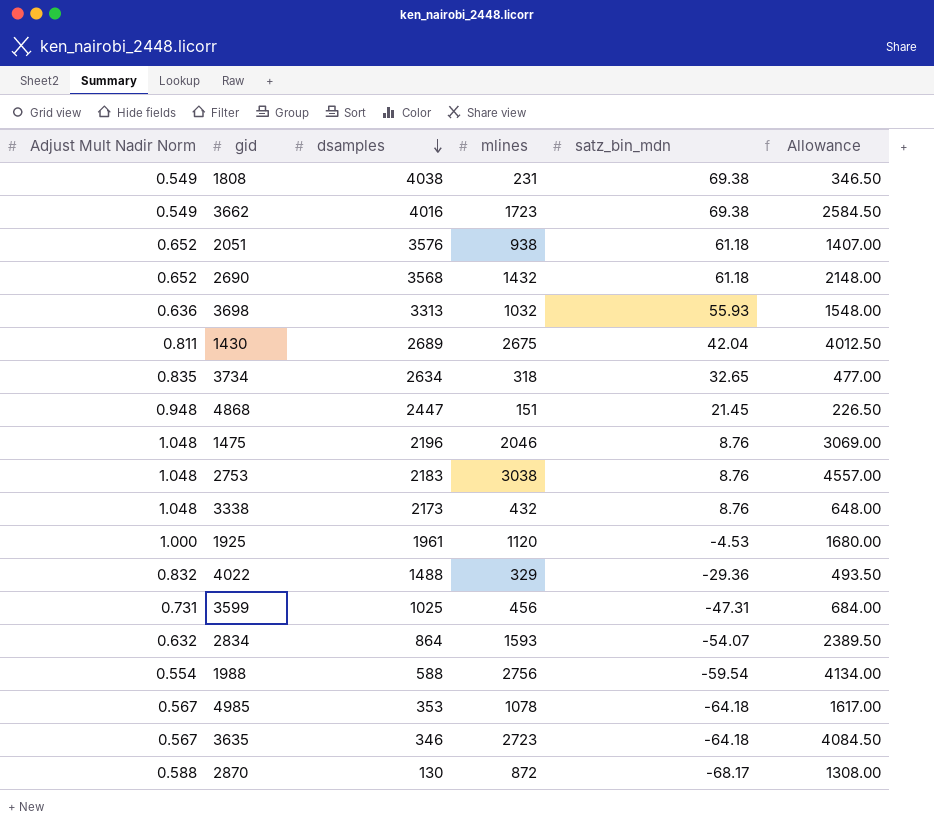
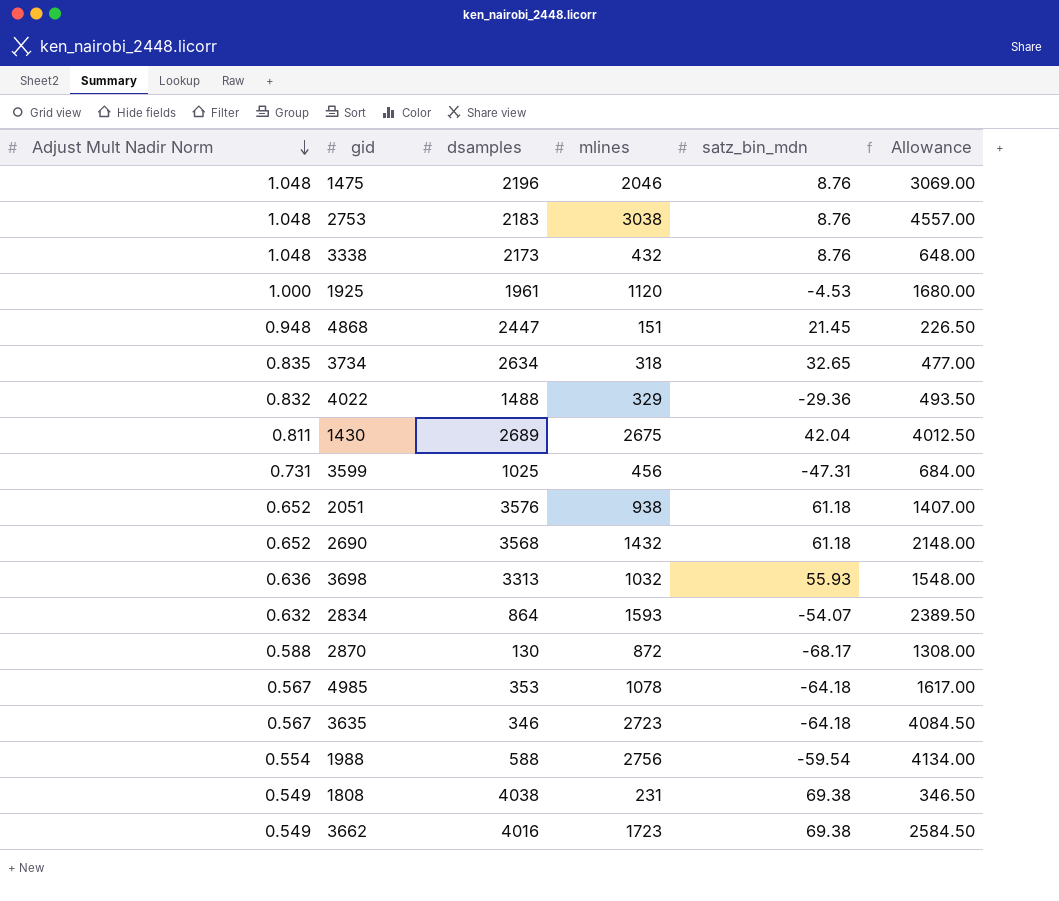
row order: dsamples descending -> Adjust Mult Nadir Norm descending

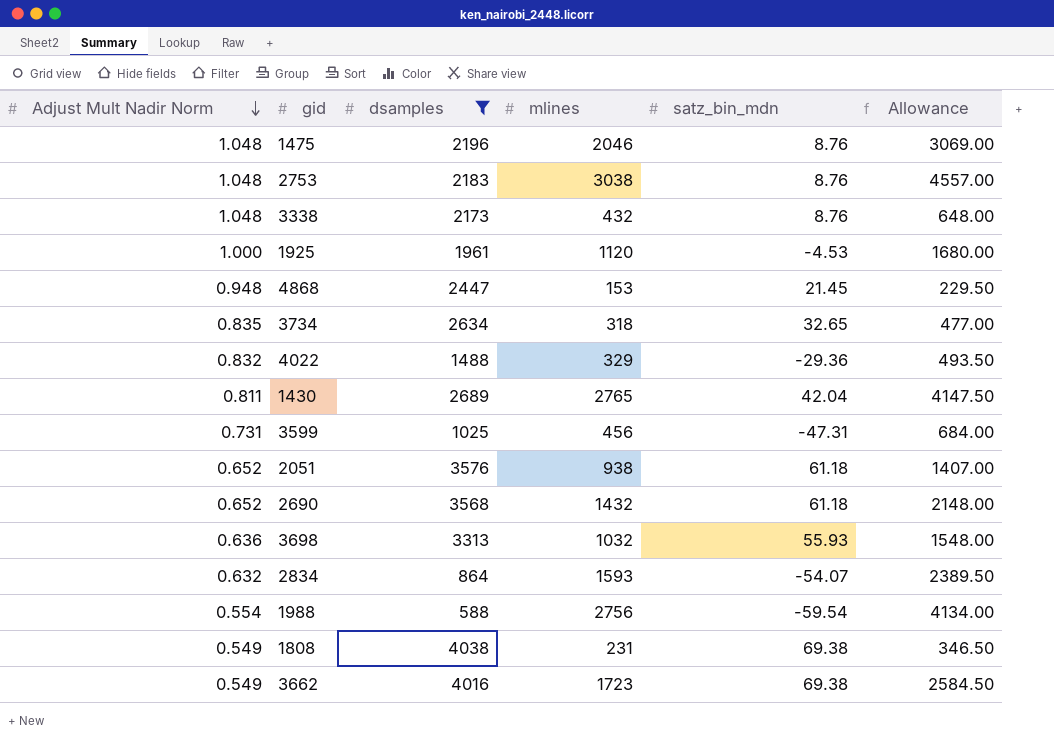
filter: none -> dsamples >= 588
4868 | mlines: 151 -> 153
4868 | Allowance: 226.50 -> 229.50
1430 | mlines: 2675 -> 2765
1430 | Allowance: 4012.50 -> 4147.50

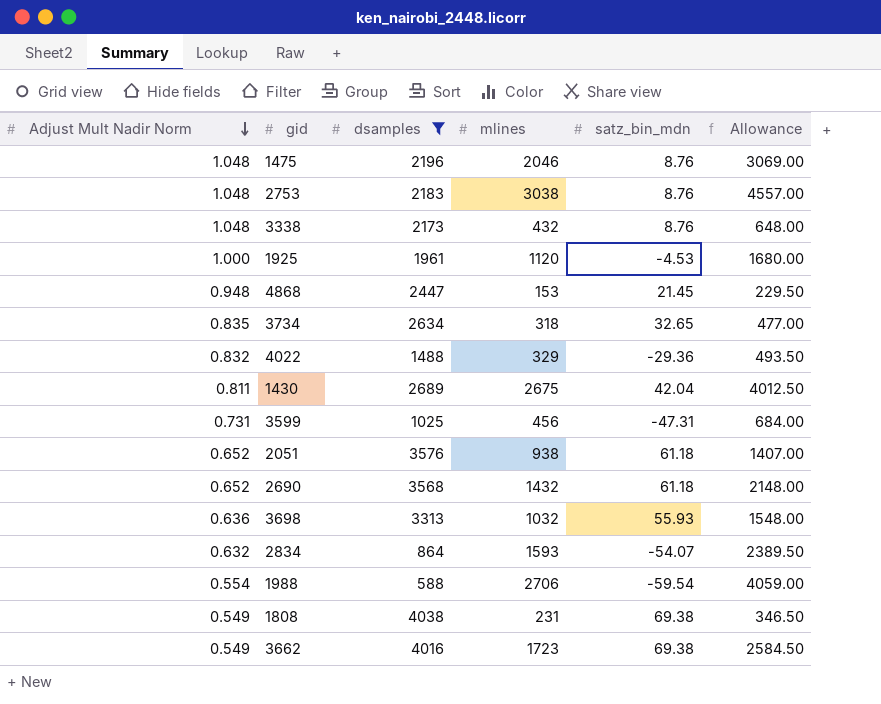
1430 | mlines: 2765 -> 2675
1430 | Allowance: 4147.50 -> 4012.50
1988 | mlines: 2756 -> 2706
1988 | Allowance: 4134.00 -> 4059.00

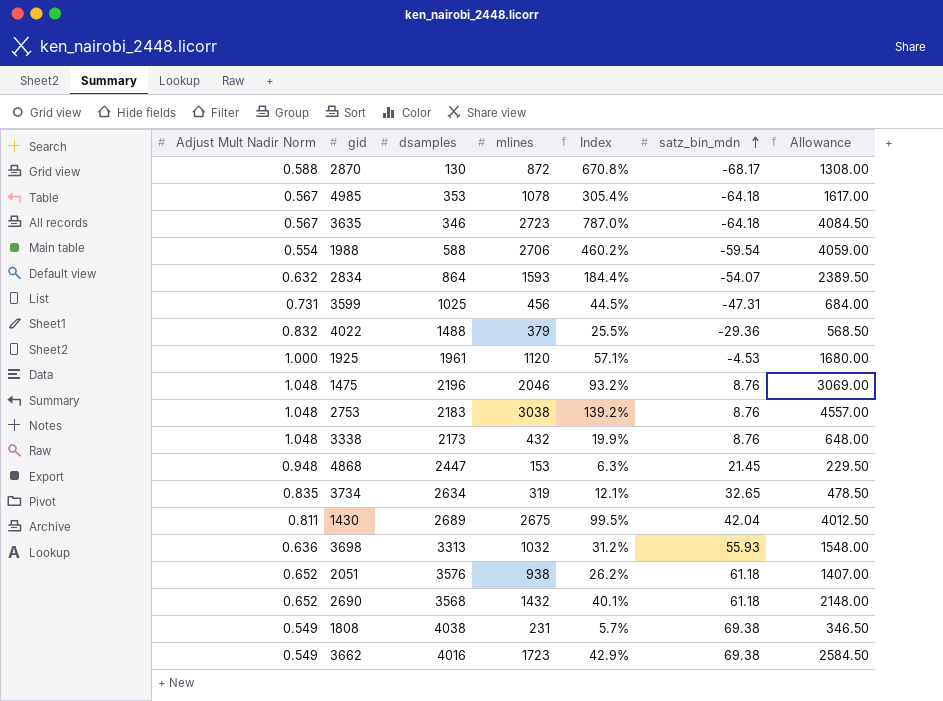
filter: dsamples >= 588 -> none
row order: Adjust Mult Nadir Norm descending -> satz_bin_mdn ascending
column Index | formula: none -> [mlines] / [dsamples]
4022 | mlines: 329 -> 379
4022 | Allowance: 493.50 -> 568.50
3734 | mlines: 318 -> 319
3734 | Allowance: 477.00 -> 478.50

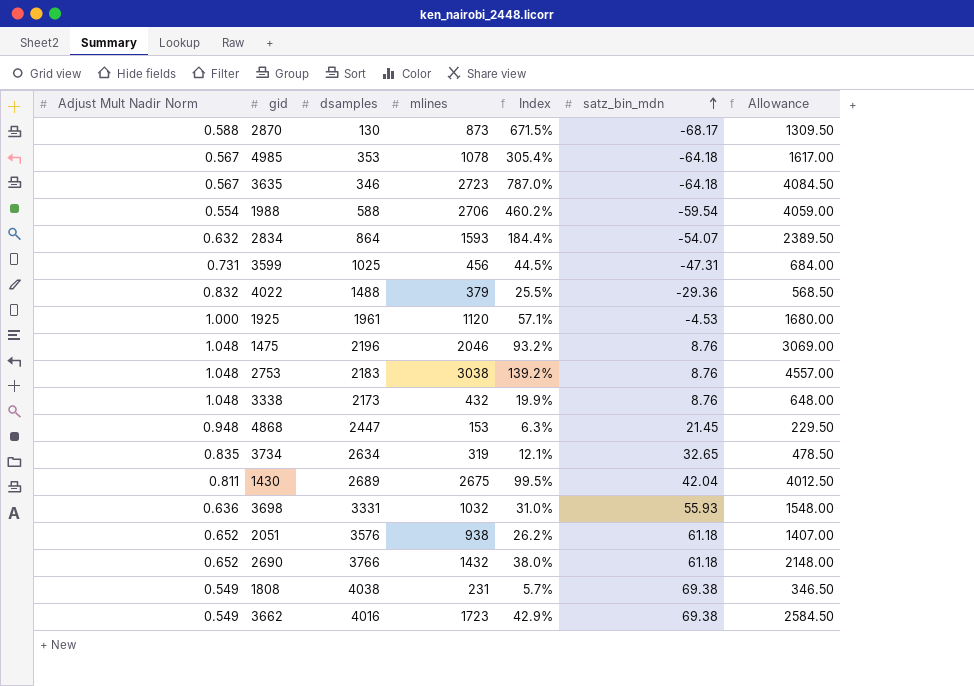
2870 | mlines: 872 -> 873
2870 | Index: 670.8% -> 671.5%
2870 | Allowance: 1308.00 -> 1309.50
3698 | dsamples: 3313 -> 3331
3698 | Index: 31.2% -> 31.0%
2690 | dsamples: 3568 -> 3766
2690 | Index: 40.1% -> 38.0%

